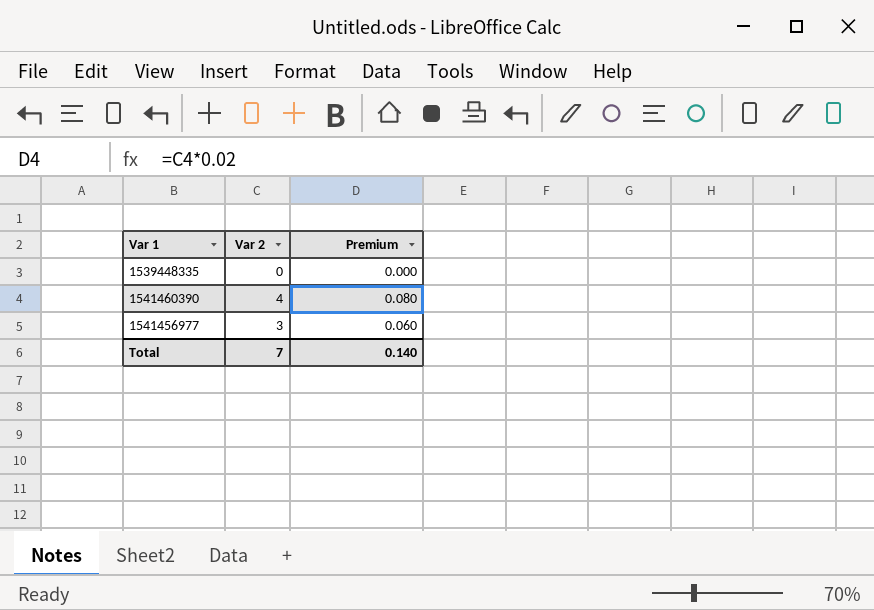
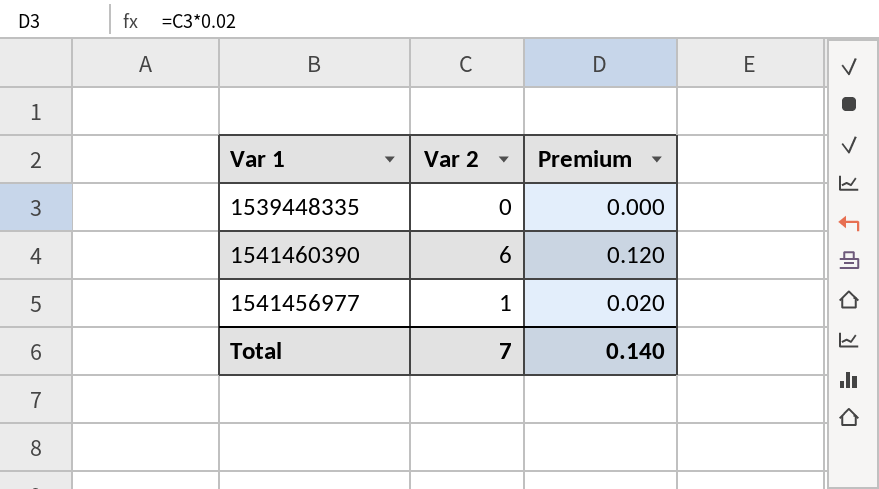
1541460390 | Var 2: 4 -> 6
1541460390 | Premium: 0.080 -> 0.120
1541456977 | Var 2: 3 -> 1
1541456977 | Premium: 0.060 -> 0.020

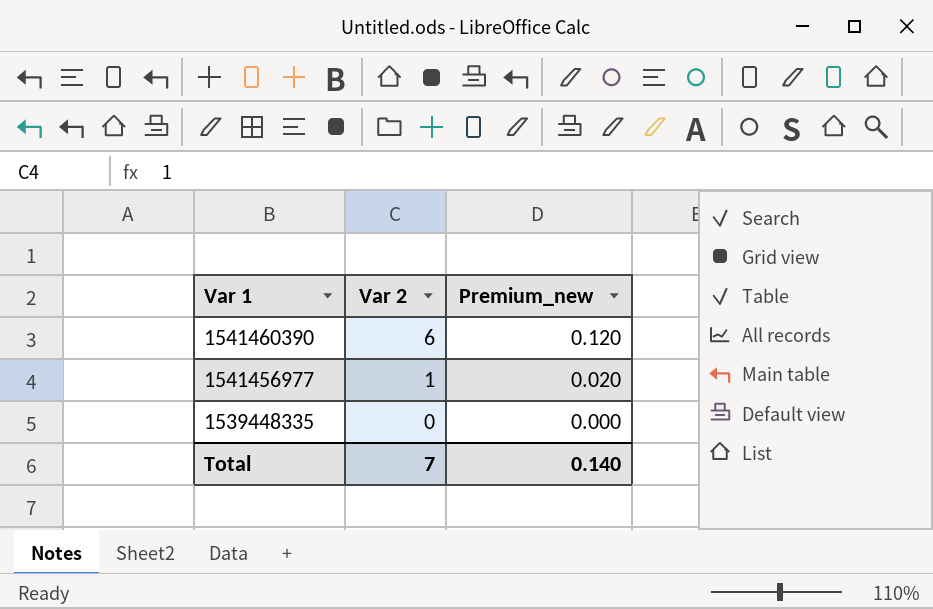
row order: none -> Var 1 descending
column name: Premium -> Premium_new

